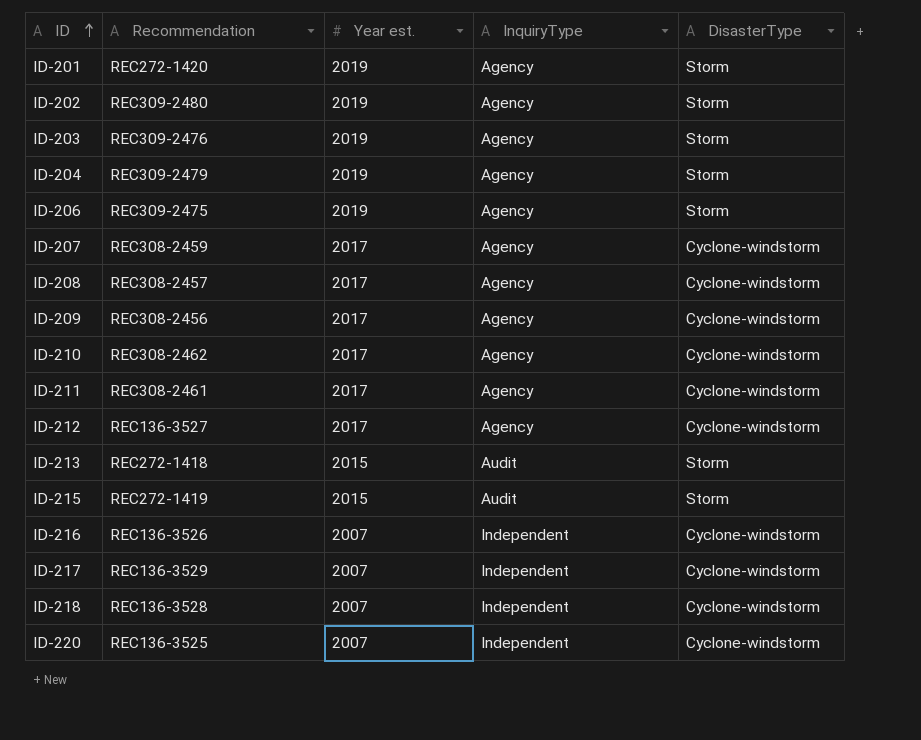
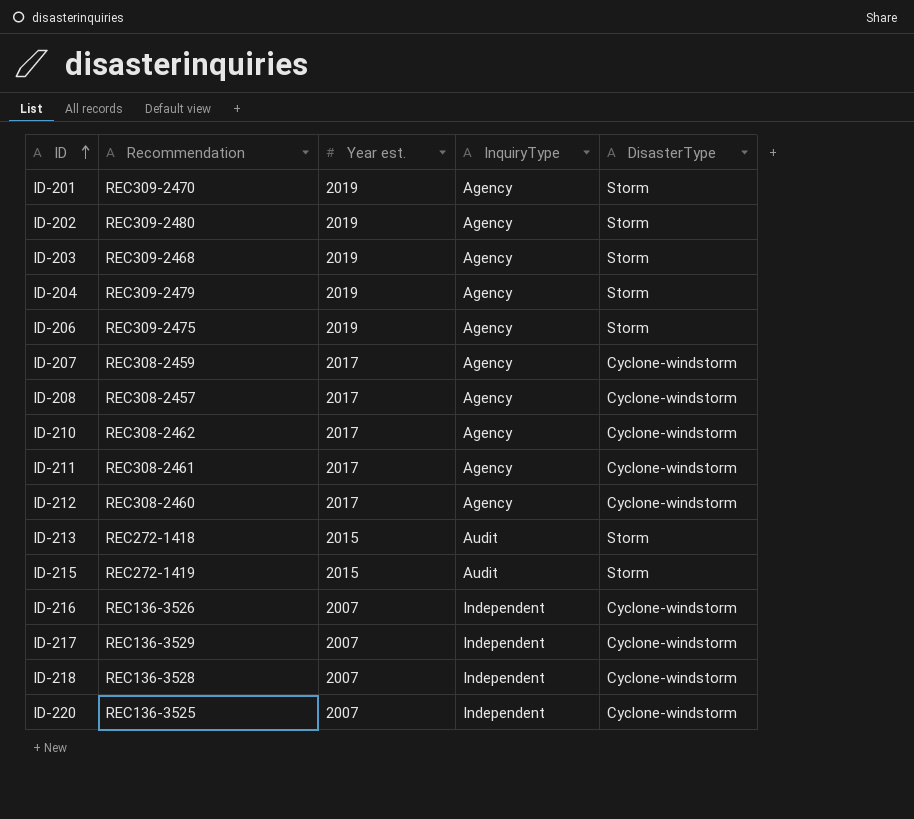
row ID-209: REC308-2456 | 2017 | Agency | Cyclone-windstorm -> none
ID-201 | Recommendation: REC272-1420 -> REC309-2470
ID-203 | Recommendation: REC309-2476 -> REC309-2468
ID-212 | Recommendation: REC136-3527 -> REC308-2460

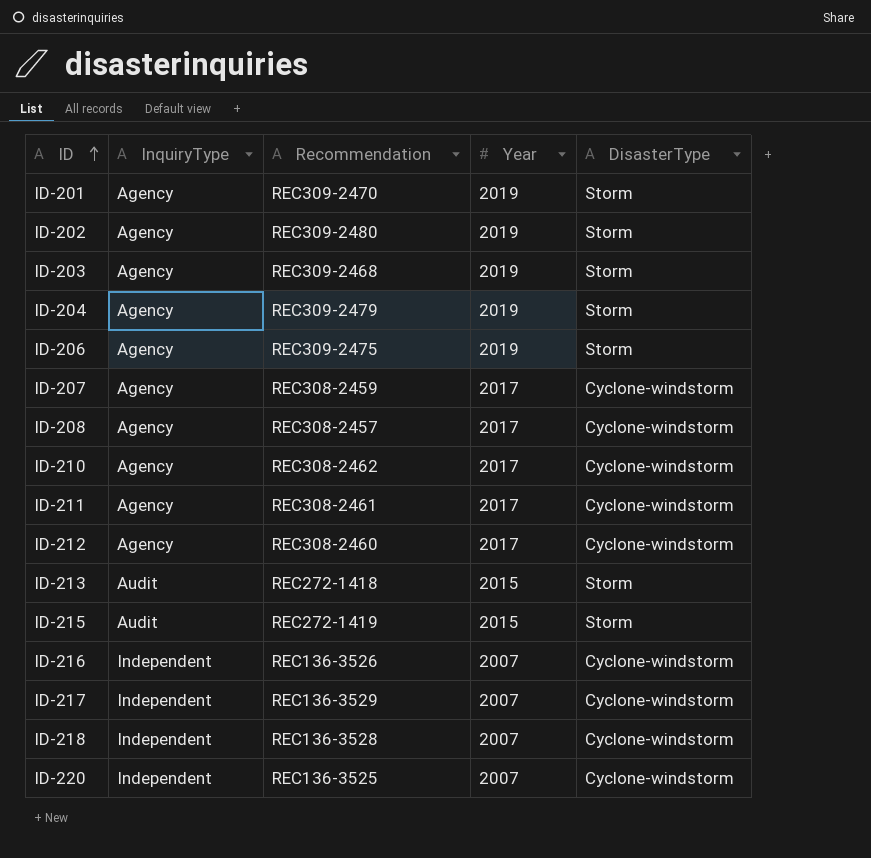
column InquiryType | position: 4 -> 2
column name: Year est. -> Year

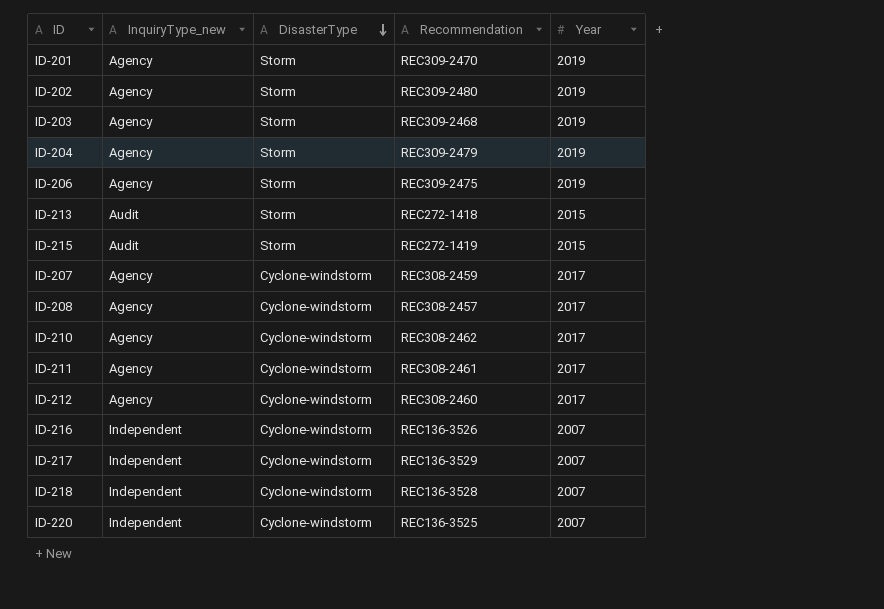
row order: ID ascending -> DisasterType descending
column name: InquiryType -> InquiryType_new
column DisasterType | position: 5 -> 3

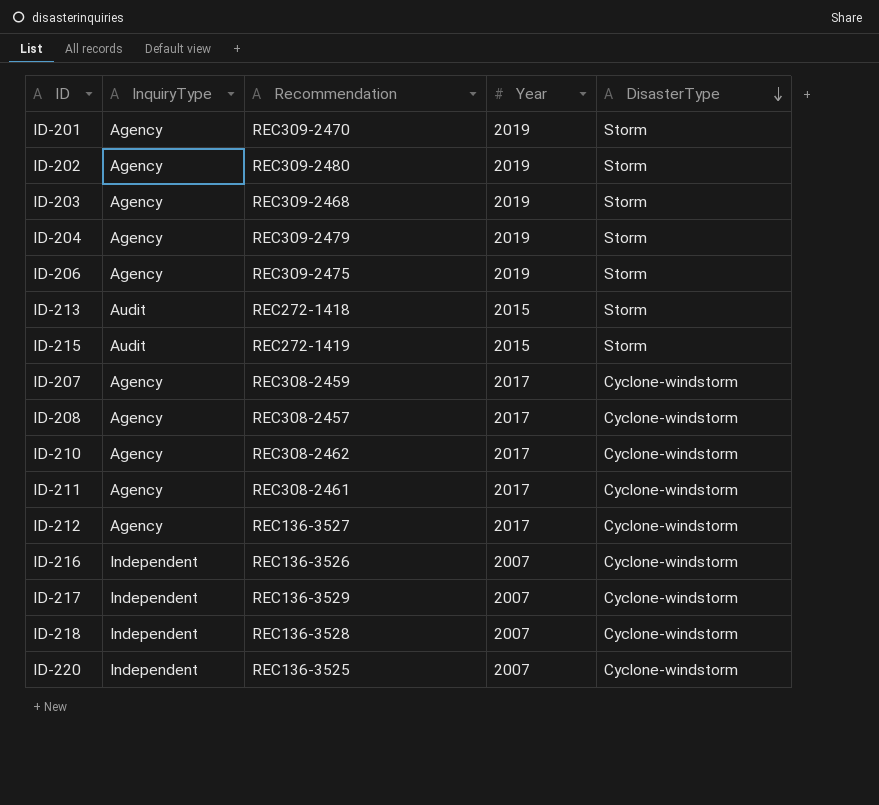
column name: InquiryType_new -> InquiryType
column DisasterType | position: 3 -> 5
ID-212 | Recommendation: REC308-2460 -> REC136-3527

